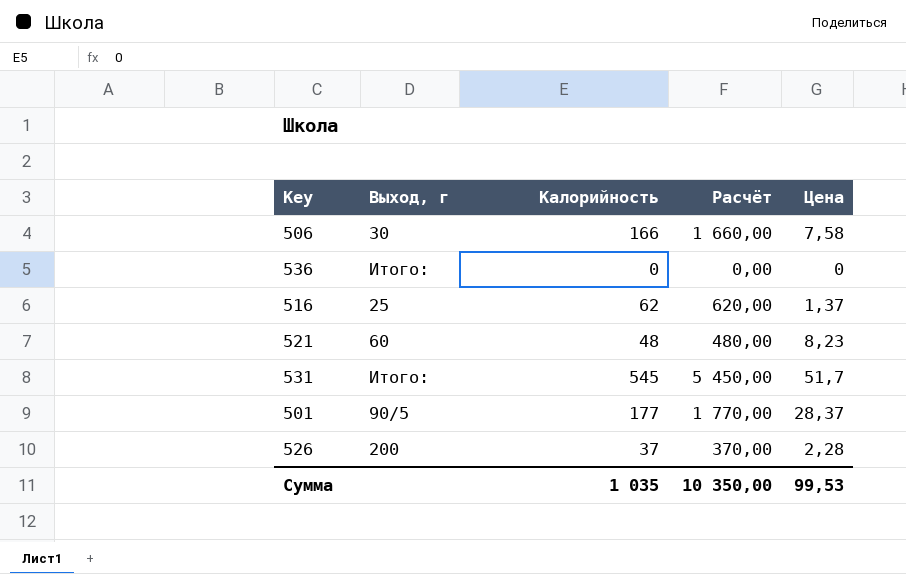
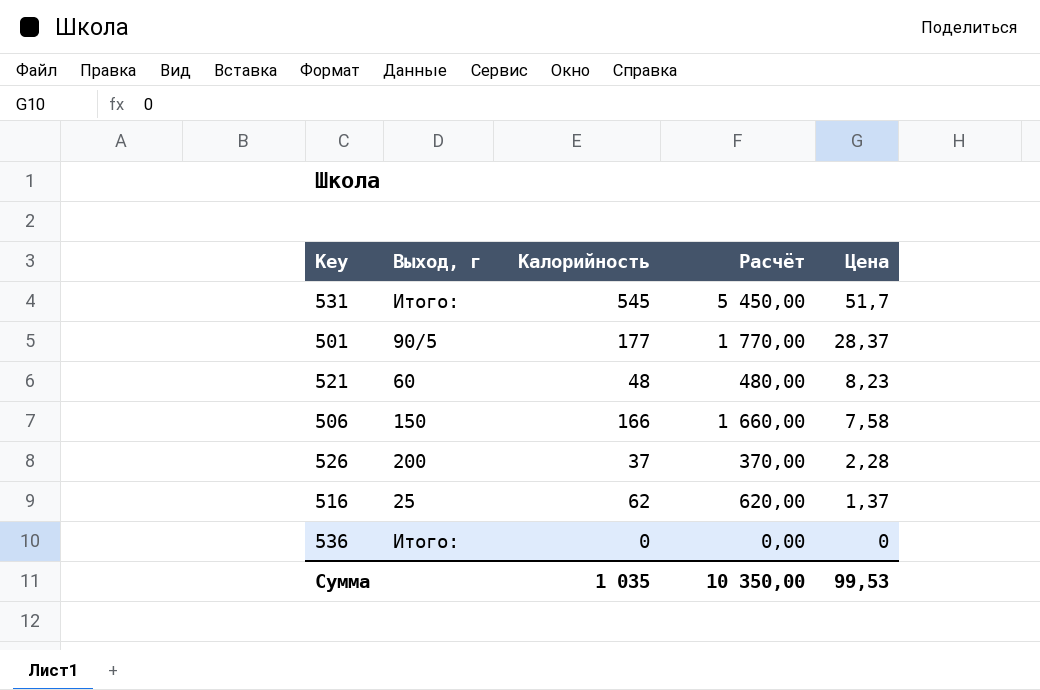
row order: none -> Цена descending
506 | Выход, г: 30 -> 150

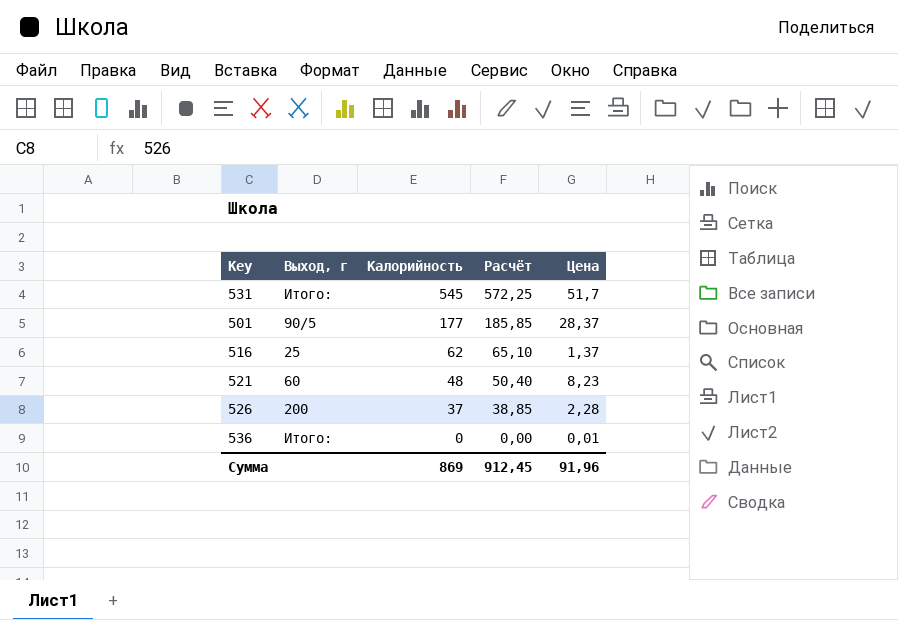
row order: Цена descending -> Калорийность descending
column Расчёт | formula: [Калорийность] * 10 -> [Калорийность] * 1,05
row 506: 150 | 166 | 1 660,00 | 7,58 -> none
536 | Цена: 0 -> 0,01
Сумма | Калорийность: 1 035 -> 869
Сумма | Расчёт: 10 350,00 -> 912,45
Сумма | Цена: 99,53 -> 91,96

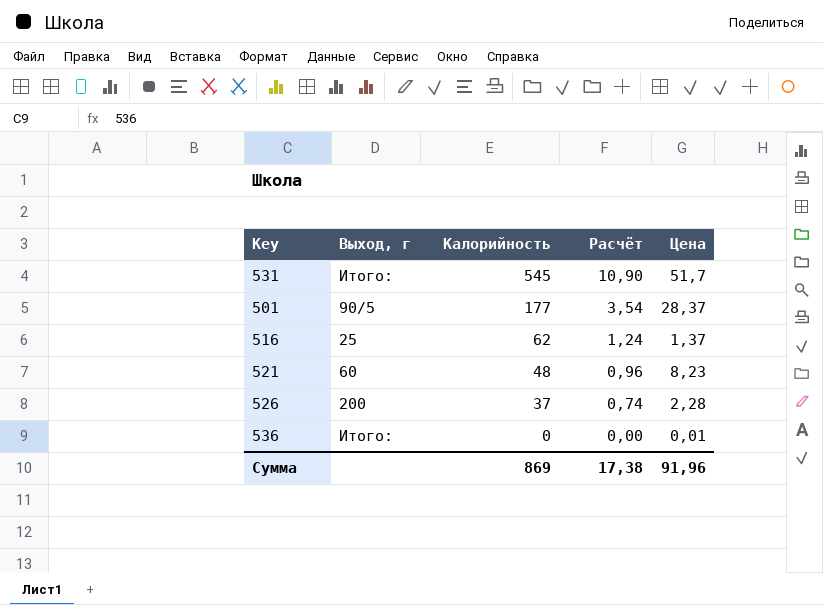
column Расчёт | formula: [Калорийность] * 1,05 -> [Калорийность] * 0,02
Сумма | Расчёт: 912,45 -> 17,38

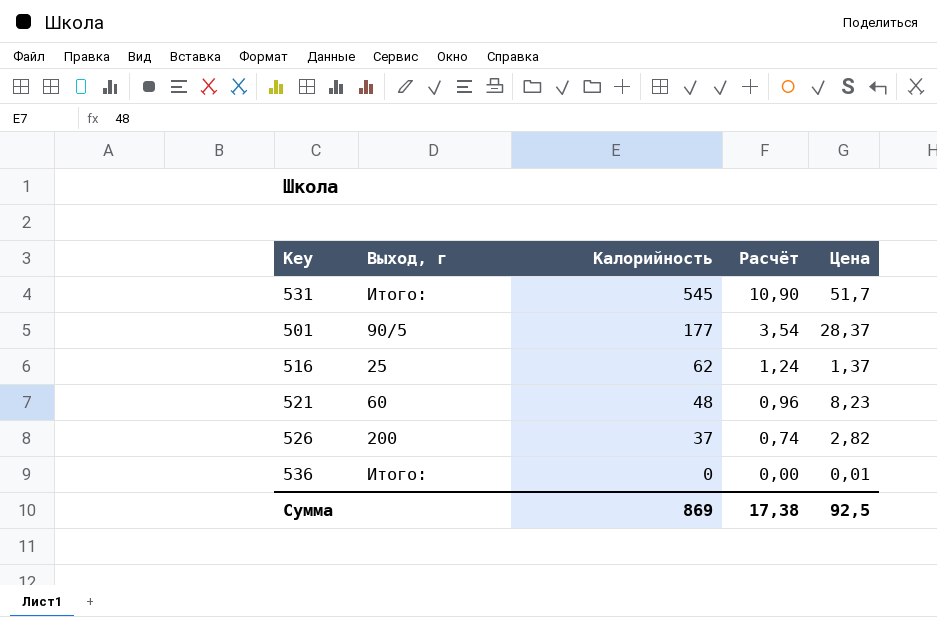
526 | Цена: 2,28 -> 2,82
Сумма | Цена: 91,96 -> 92,5

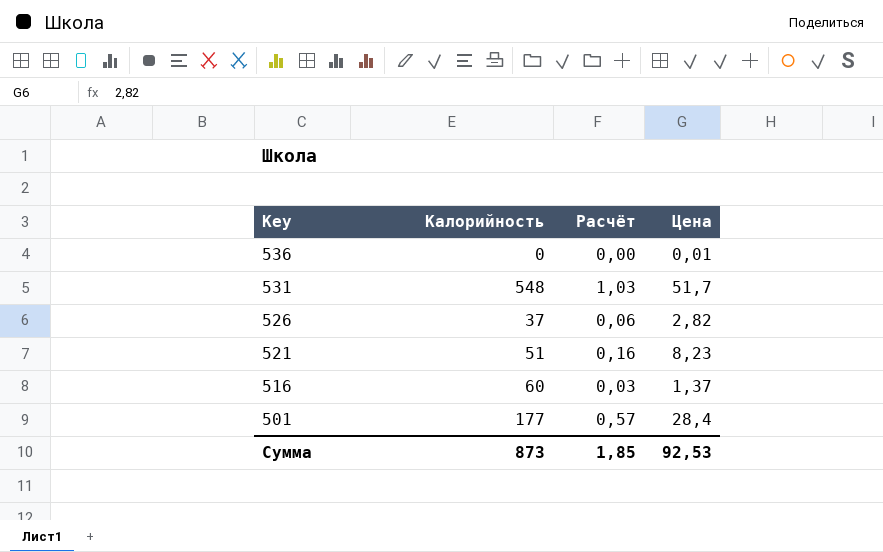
row order: Калорийность descending -> Key descending
column Выход, г | position: 2 -> none
column Расчёт | formula: [Калорийность] * 0,02 -> [Цена] * 0,02
531 | Калорийность: 545 -> 548
521 | Калорийность: 48 -> 51
516 | Калорийность: 62 -> 60
501 | Цена: 28,37 -> 28,4
Сумма | Калорийность: 869 -> 873
Сумма | Расчёт: 17,38 -> 1,85
Сумма | Цена: 92,5 -> 92,53

